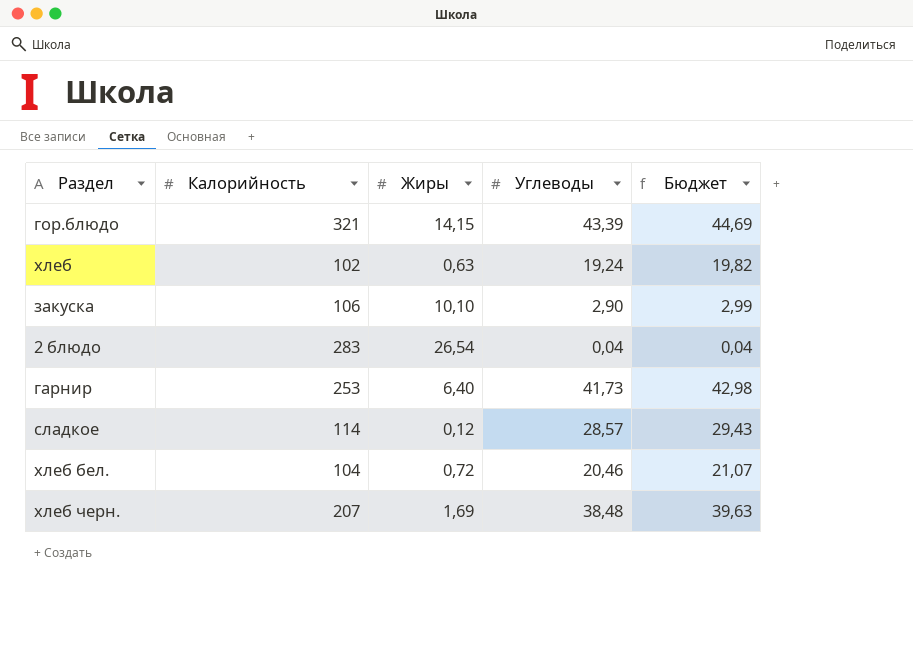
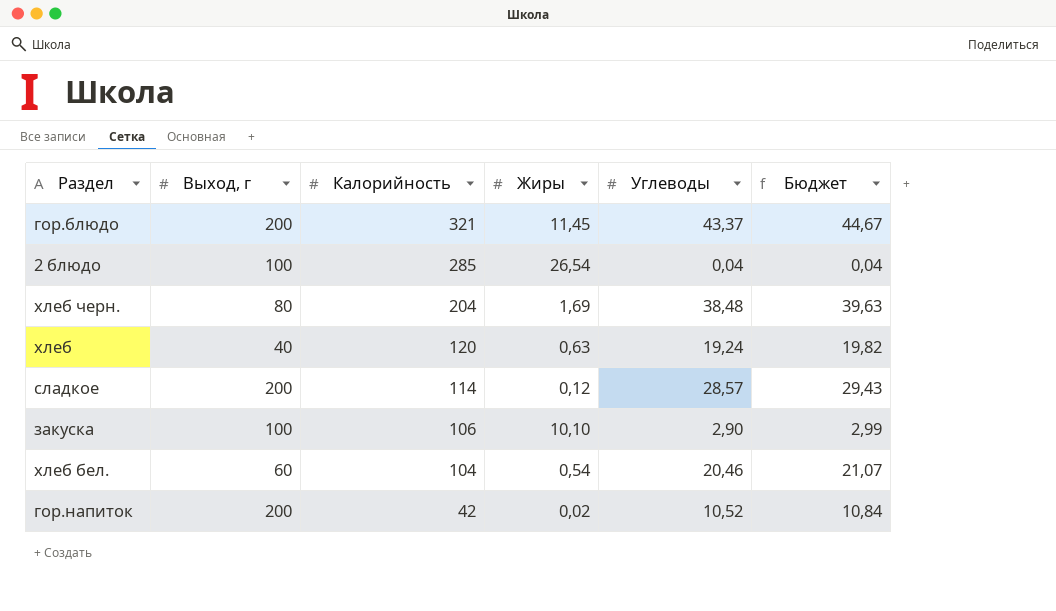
row order: none -> Калорийность descending
column Выход, г | position: none -> 2
row гарнир: 253 | 6,40 | 41,73 | 42,98 -> none
гор.блюдо | Жиры: 14,15 -> 11,45
гор.блюдо | Углеводы: 43,39 -> 43,37
гор.блюдо | Бюджет: 44,69 -> 44,67
2 блюдо | Калорийность: 283 -> 285
хлеб черн. | Калорийность: 207 -> 204
хлеб | Калорийность: 102 -> 120
хлеб бел. | Жиры: 0,72 -> 0,54
row гор.напиток: none -> 200 | 42 | 0,02 | 10,52 | 10,84

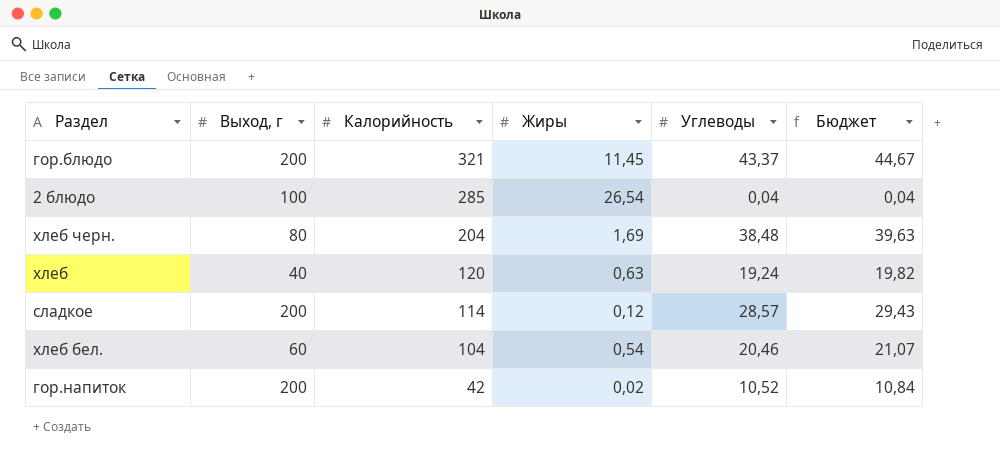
row закуска: 100 | 106 | 10,10 | 2,90 | 2,99 -> none

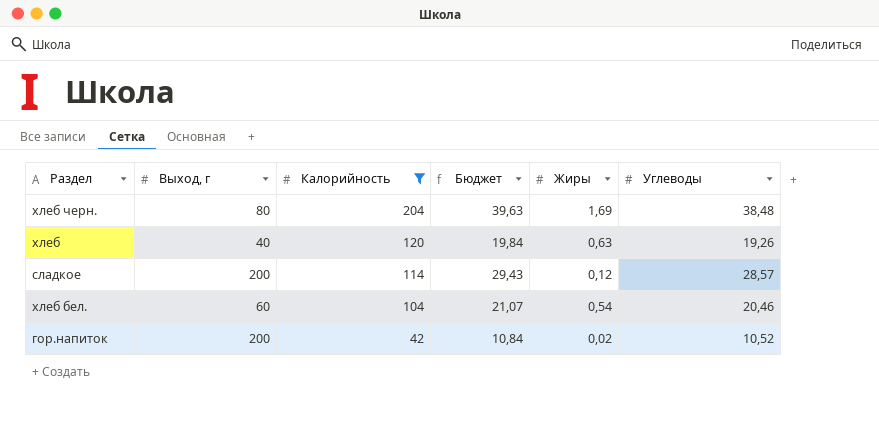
filter: none -> Калорийность <= 204
column Бюджет | position: 6 -> 4
хлеб | Бюджет: 19,82 -> 19,84
хлеб | Углеводы: 19,24 -> 19,26

